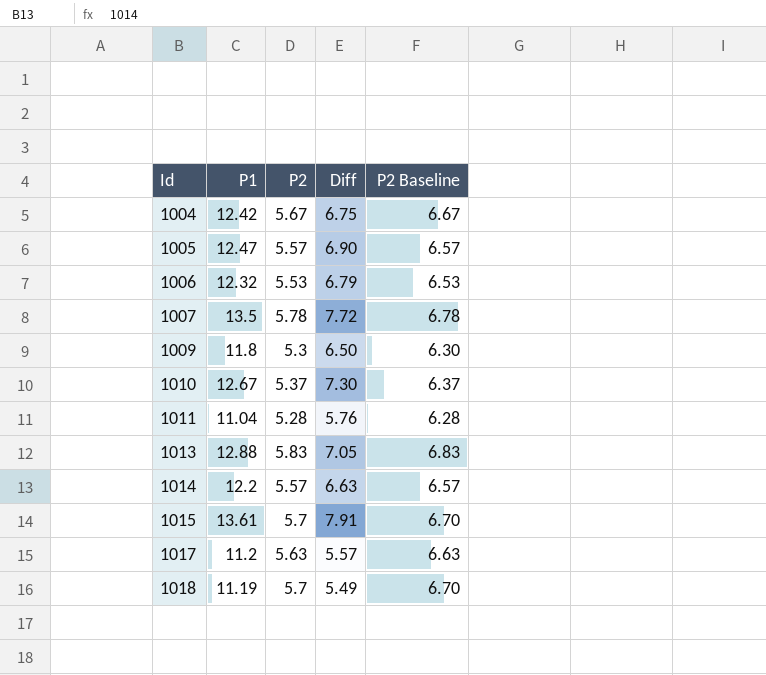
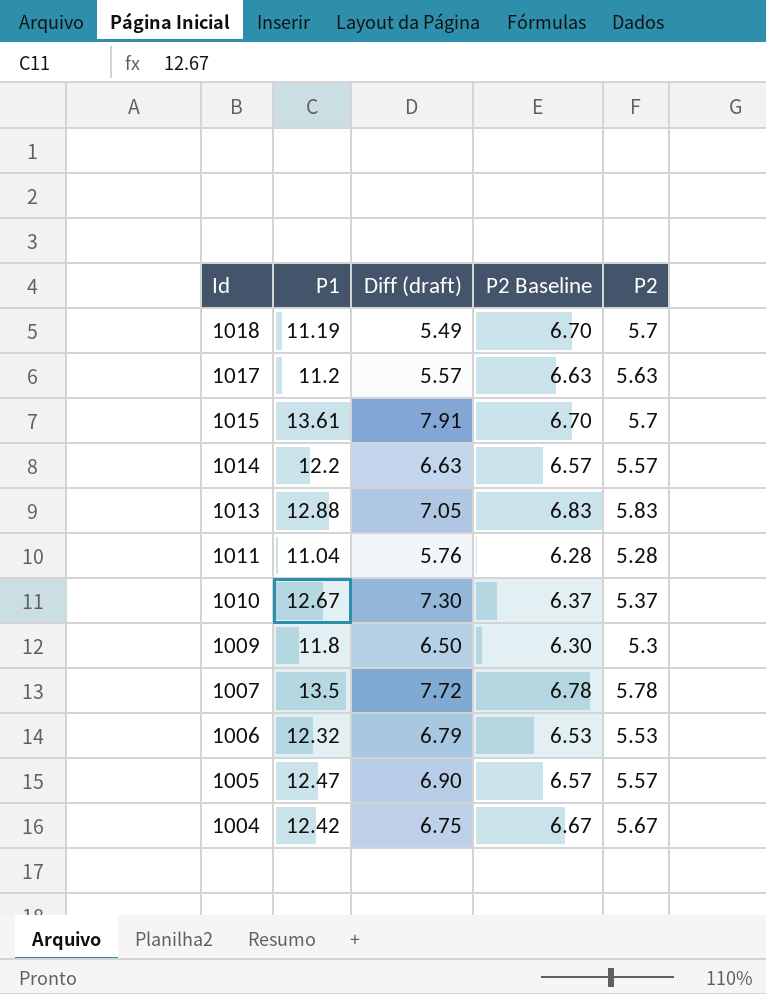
row order: Id ascending -> Id descending
column name: Diff -> Diff (draft)
column P2 | position: 3 -> 5

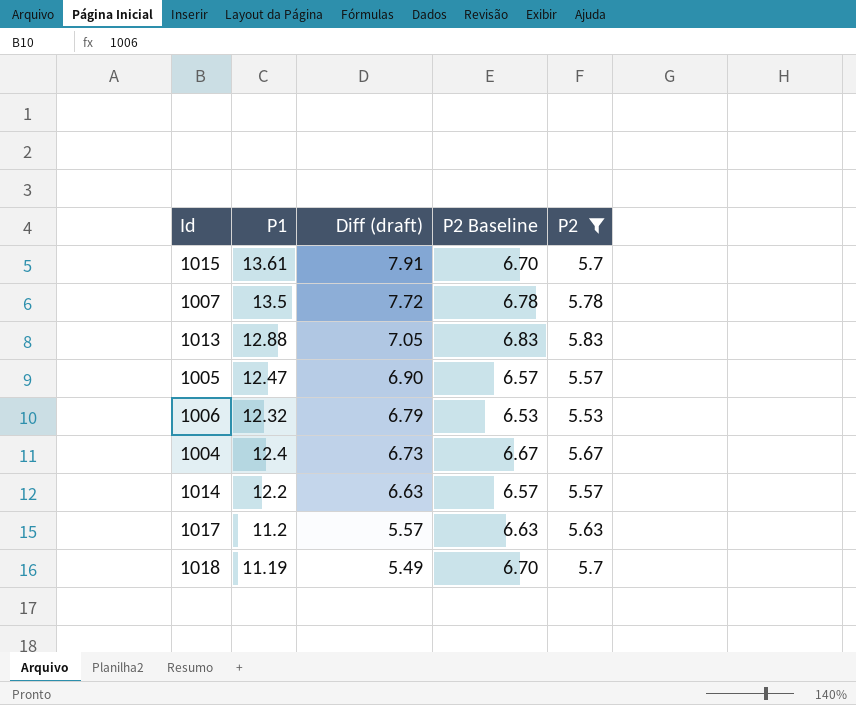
filter: none -> P2 >= 5.53
row order: Id descending -> Diff (draft) descending
1004 | P1: 12.42 -> 12.4
1004 | Diff (draft): 6.75 -> 6.73

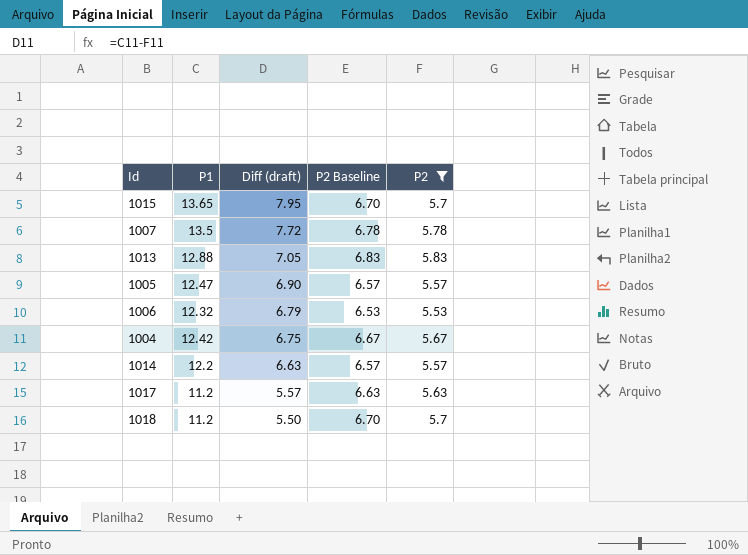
1015 | P1: 13.61 -> 13.65
1015 | Diff (draft): 7.91 -> 7.95
1004 | P1: 12.4 -> 12.42
1004 | Diff (draft): 6.73 -> 6.75
1018 | P1: 11.19 -> 11.2
1018 | Diff (draft): 5.49 -> 5.50

